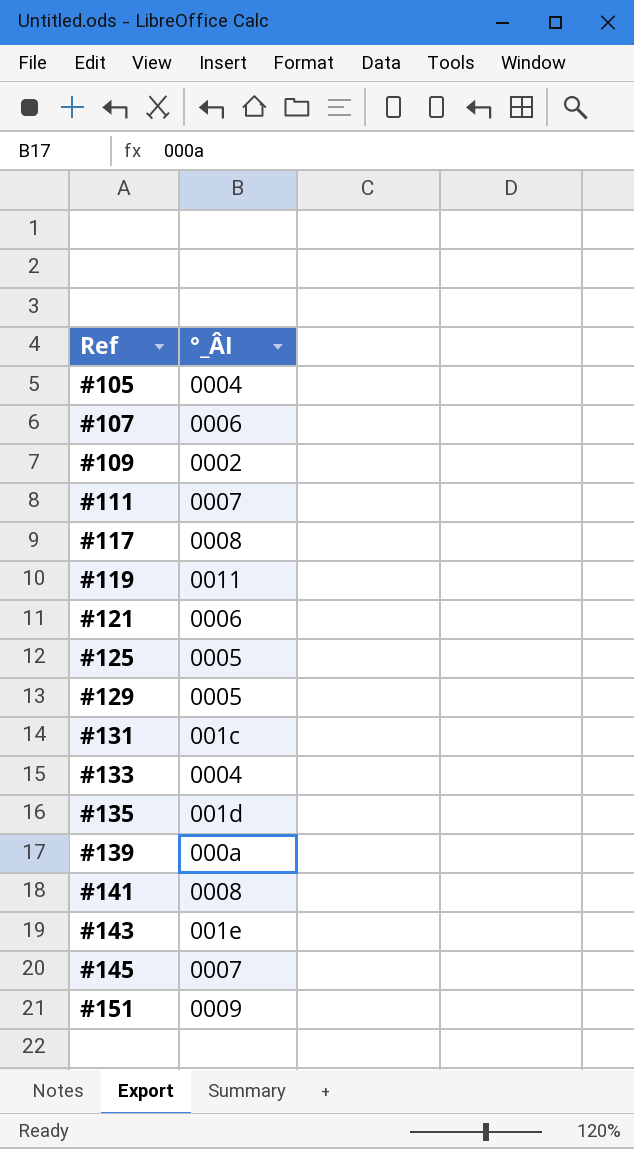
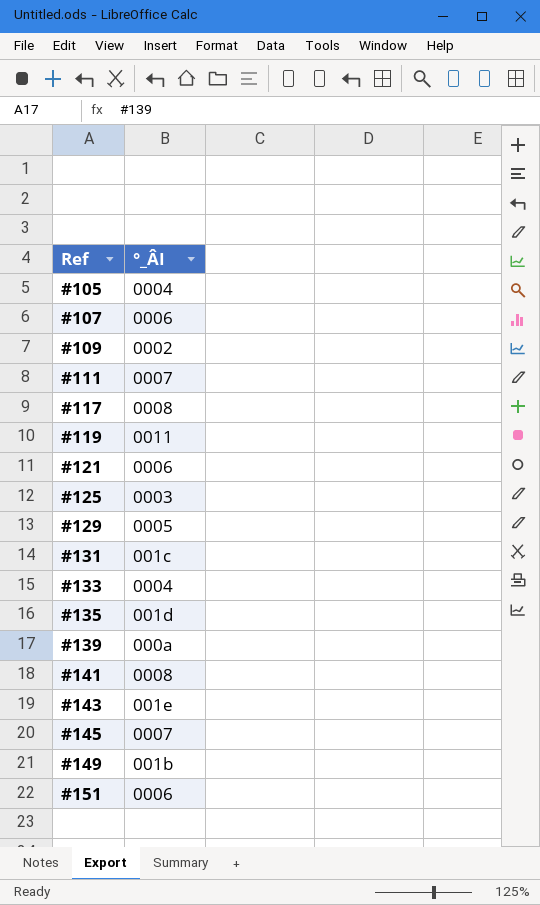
#125 | °_ÂI: 0005 -> 0003
row #149: none -> 001b
#151 | °_ÂI: 0009 -> 0006

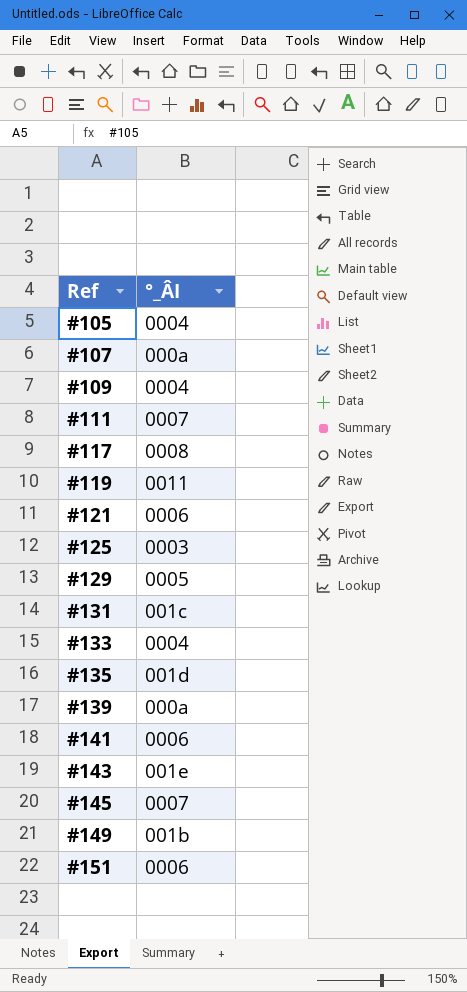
#107 | °_ÂI: 0006 -> 000a
#109 | °_ÂI: 0002 -> 0004
#141 | °_ÂI: 0008 -> 0006

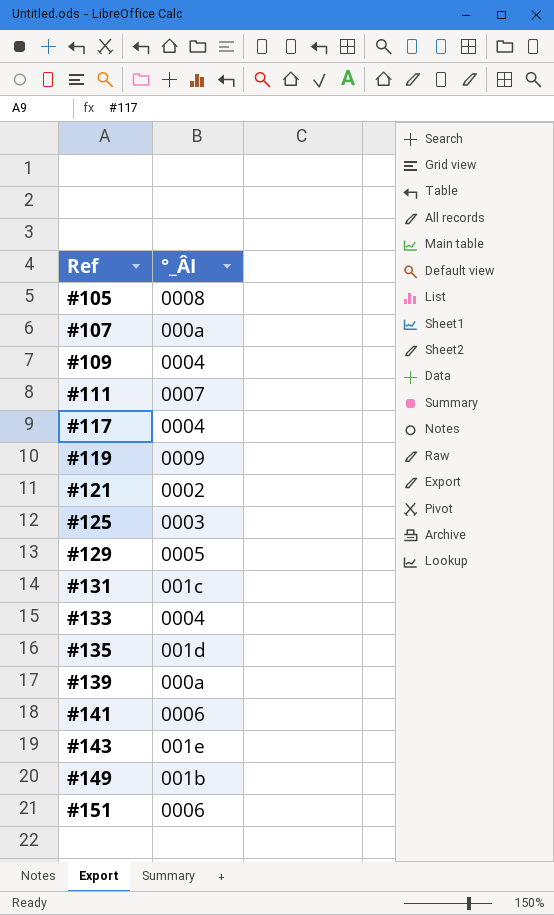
row #145: 0007 -> none
#105 | °_ÂI: 0004 -> 0008
#117 | °_ÂI: 0008 -> 0004
#119 | °_ÂI: 0011 -> 0009
#121 | °_ÂI: 0006 -> 0002

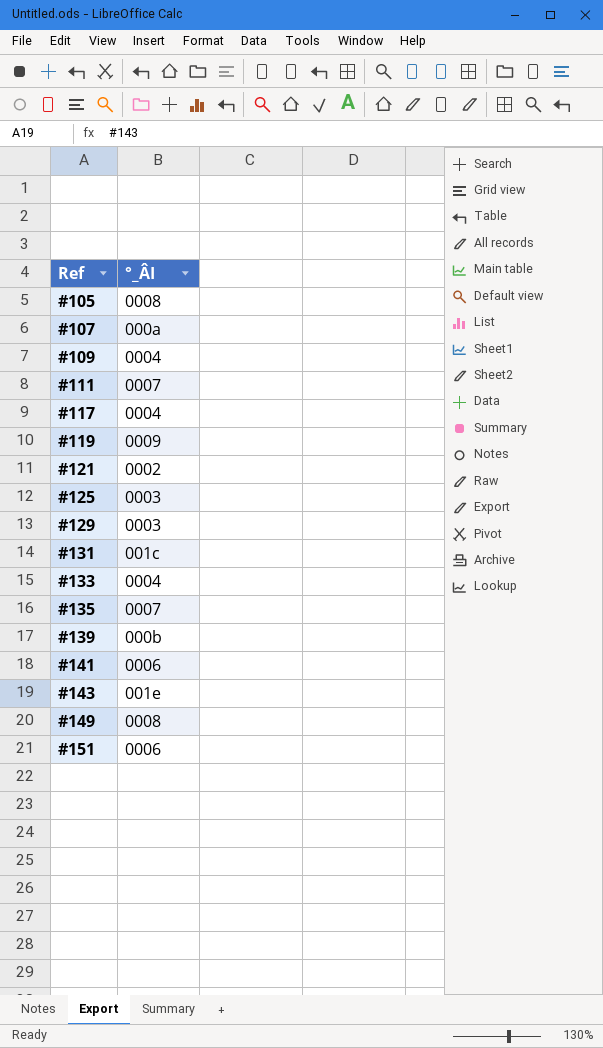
#129 | °_ÂI: 0005 -> 0003
#135 | °_ÂI: 001d -> 0007
#139 | °_ÂI: 000a -> 000b
#149 | °_ÂI: 001b -> 0008

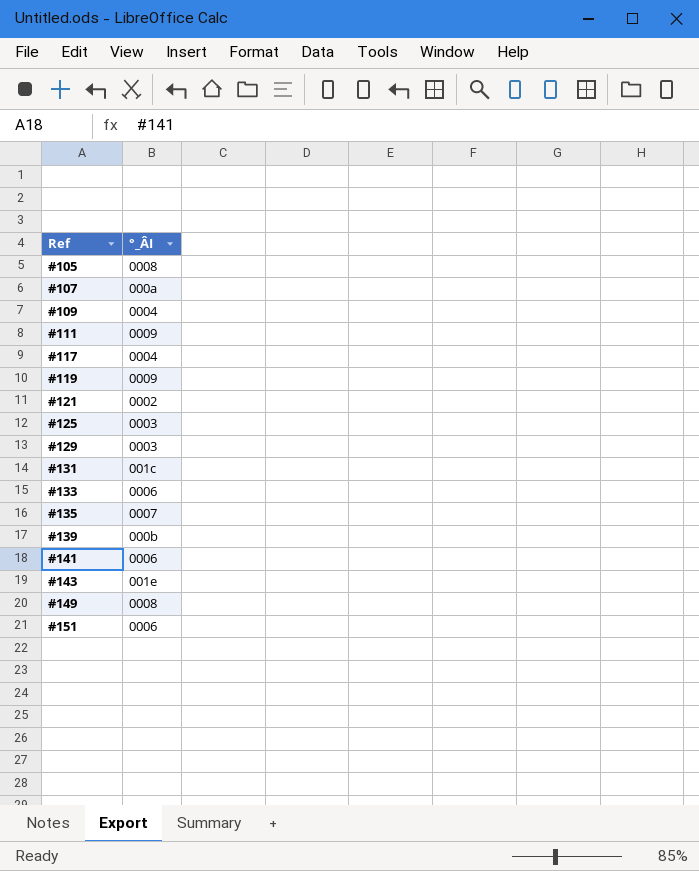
#111 | °_ÂI: 0007 -> 0009
#133 | °_ÂI: 0004 -> 0006

